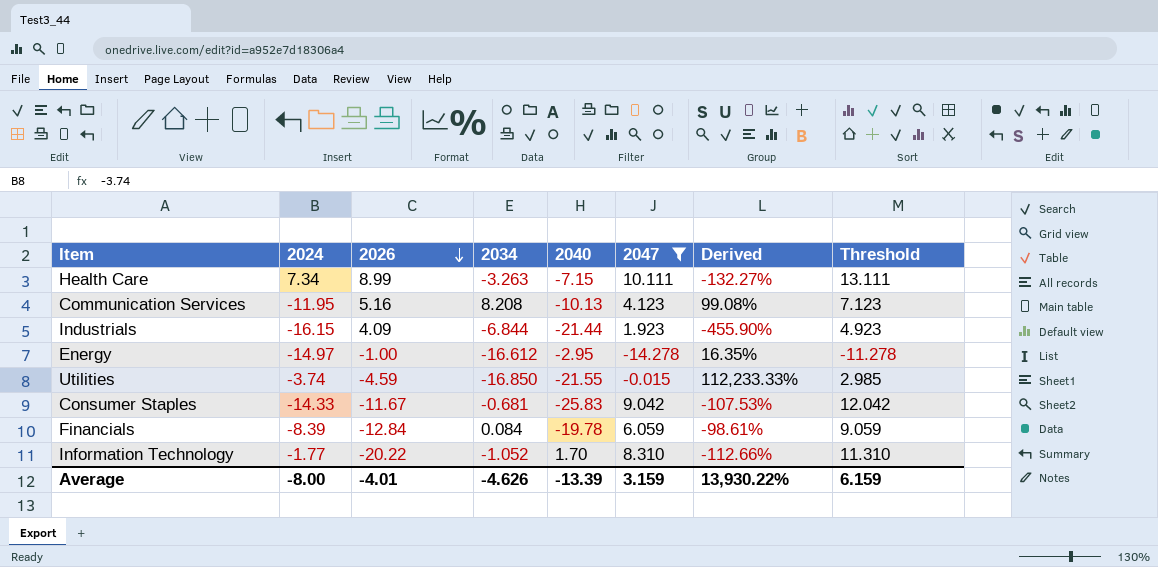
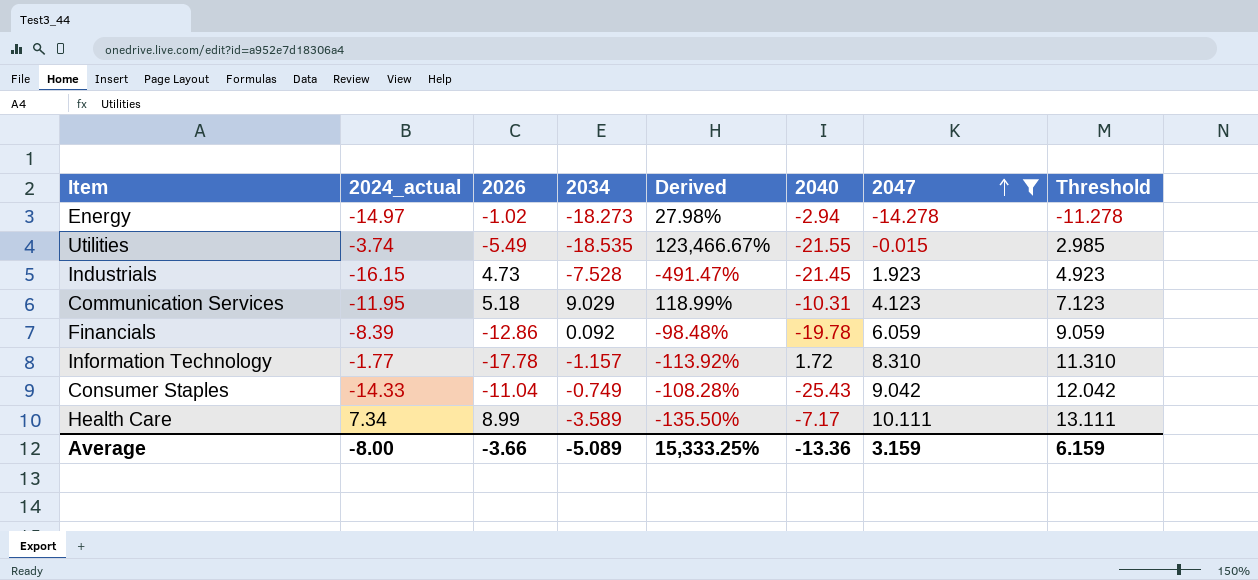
row order: 2026 descending -> 2047 ascending
column name: 2024 -> 2024_actual
column Derived | position: 7 -> 5
Energy | 2026: -1.00 -> -1.02
Energy | 2034: -16.612 -> -18.273
Energy | Derived: 16.35% -> 27.98%
Energy | 2040: -2.95 -> -2.94
Utilities | 2026: -4.59 -> -5.49
Utilities | 2034: -16.850 -> -18.535
Utilities | Derived: 112,233.33% -> 123,466.67%
Industrials | 2026: 4.09 -> 4.73
Industrials | 2034: -6.844 -> -7.528
Industrials | Derived: -455.90% -> -491.47%
Industrials | 2040: -21.44 -> -21.45
Communication Services | 2026: 5.16 -> 5.18
Communication Services | 2034: 8.208 -> 9.029
Communication Services | Derived: 99.08% -> 118.99%
Communication Services | 2040: -10.13 -> -10.31
Financials | 2026: -12.84 -> -12.86
Financials | 2034: 0.084 -> 0.092
Financials | Derived: -98.61% -> -98.48%
Information Technology | 2026: -20.22 -> -17.78
Information Technology | 2034: -1.052 -> -1.157
Information Technology | Derived: -112.66% -> -113.92%
Information Technology | 2040: 1.70 -> 1.72
Consumer Staples | 2026: -11.67 -> -11.04
Consumer Staples | 2034: -0.681 -> -0.749
Consumer Staples | Derived: -107.53% -> -108.28%
Consumer Staples | 2040: -25.83 -> -25.43
Health Care | 2034: -3.263 -> -3.589
Health Care | Derived: -132.27% -> -135.50%
Health Care | 2040: -7.15 -> -7.17
Average | 2026: -4.01 -> -3.66
Average | 2034: -4.626 -> -5.089
Average | Derived: 13,930.22% -> 15,333.25%
Average | 2040: -13.39 -> -13.36

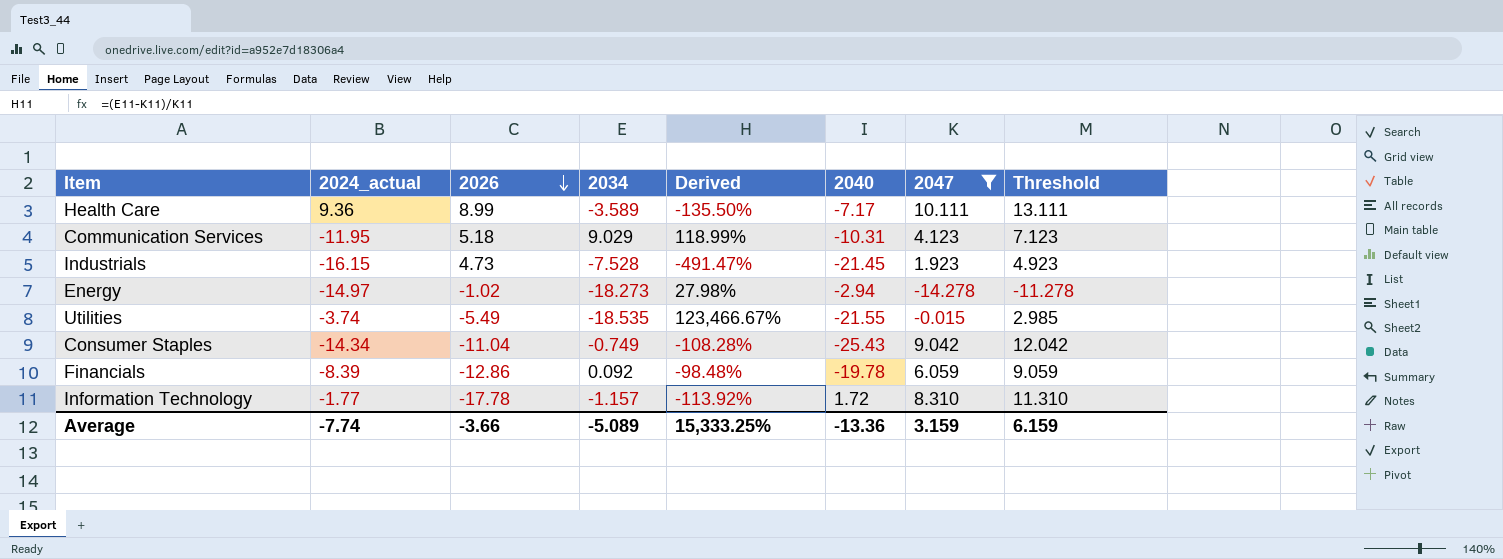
row order: 2047 ascending -> 2026 descending
Health Care | 2024_actual: 7.34 -> 9.36
Consumer Staples | 2024_actual: -14.33 -> -14.34
Average | 2024_actual: -8.00 -> -7.74

